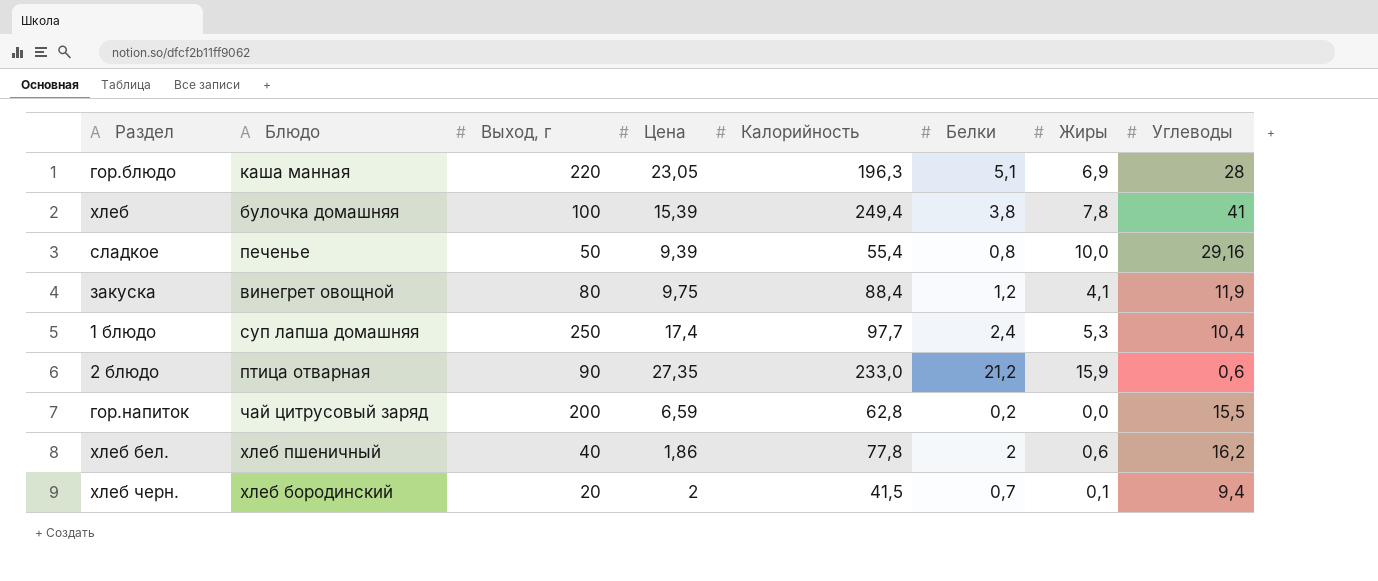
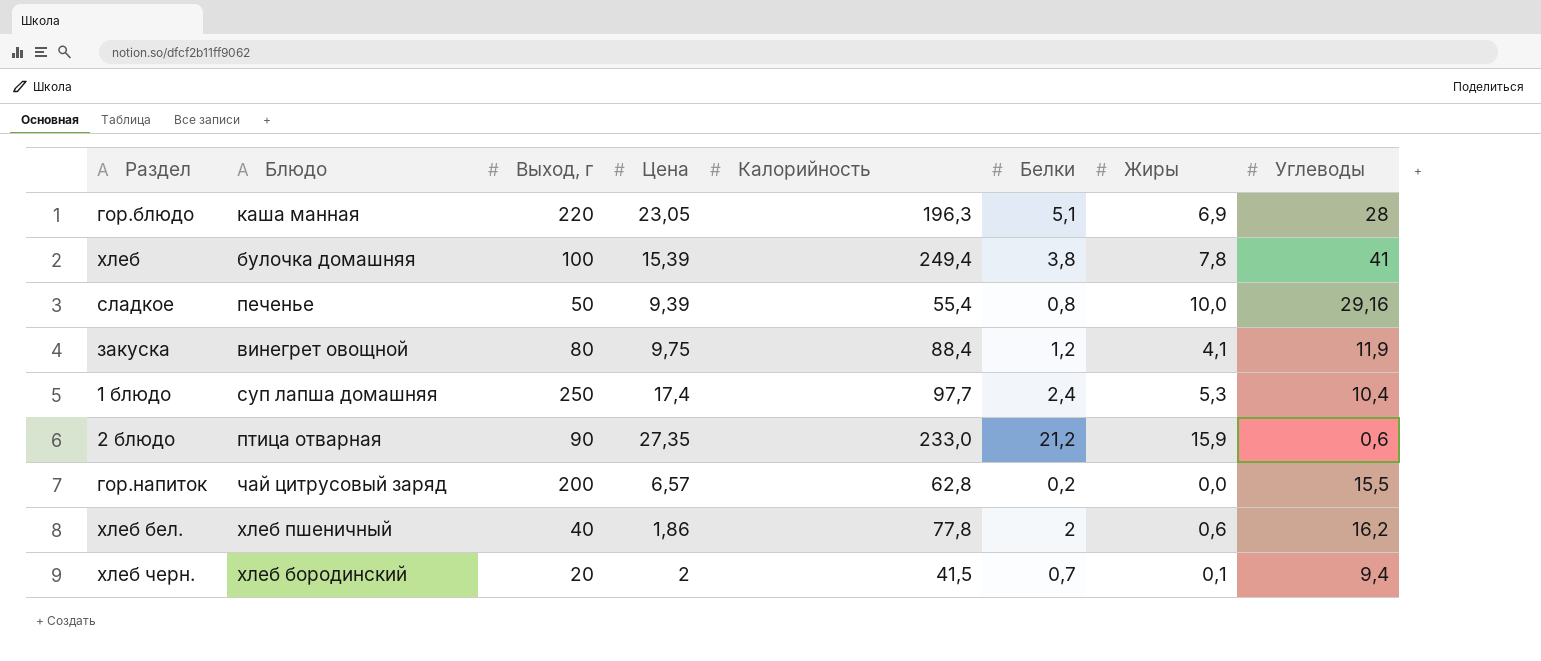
гор.напиток | Цена: 6,59 -> 6,57

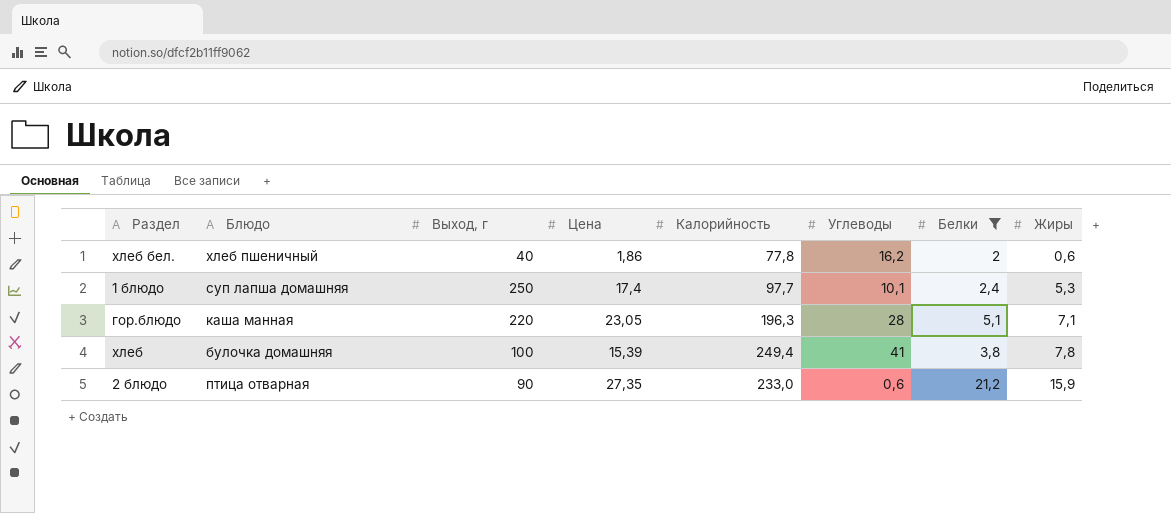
filter: none -> Белки >= 2
row order: none -> Жиры ascending
column Углеводы | position: 8 -> 6
1 блюдо | Углеводы: 10,4 -> 10,1
гор.блюдо | Жиры: 6,9 -> 7,1

